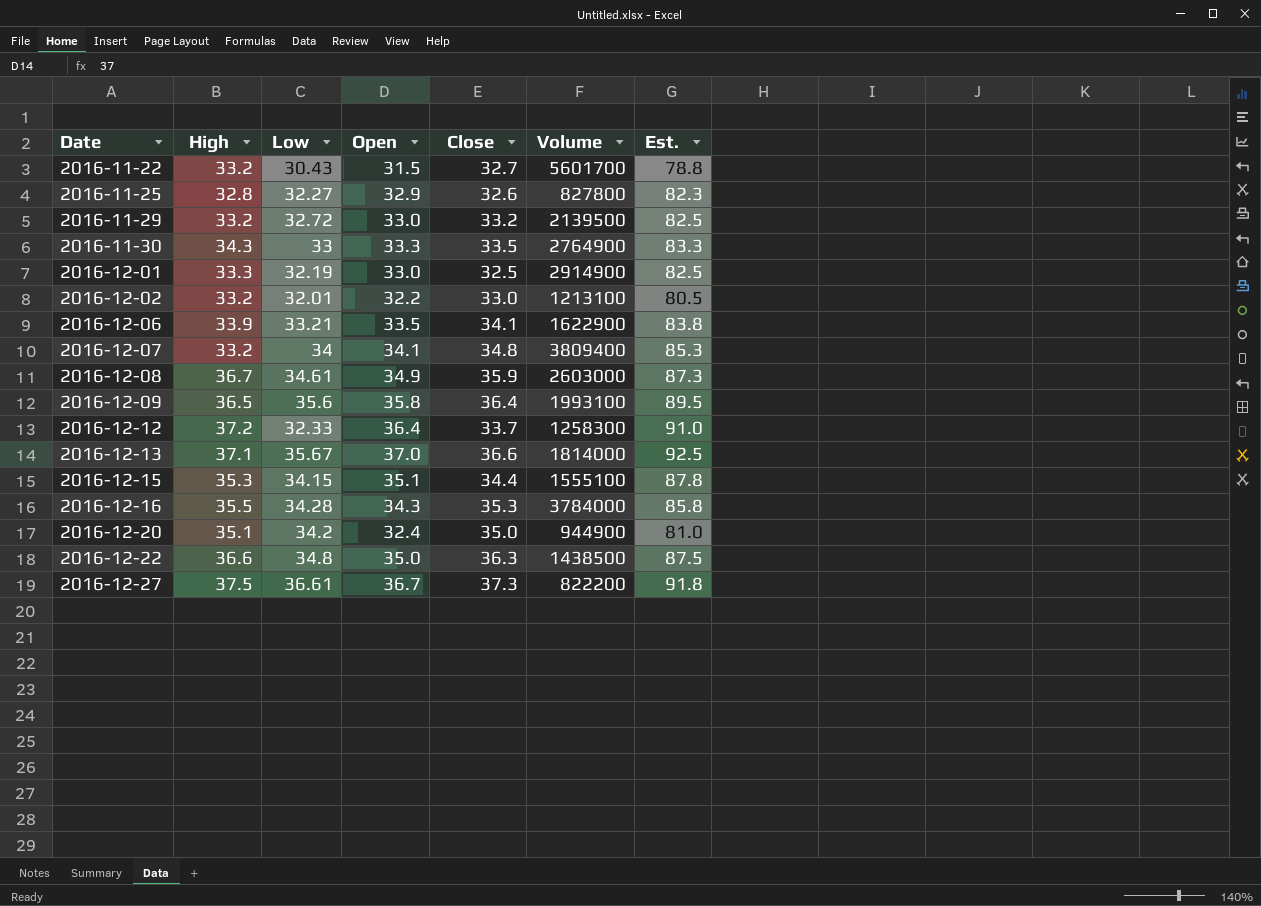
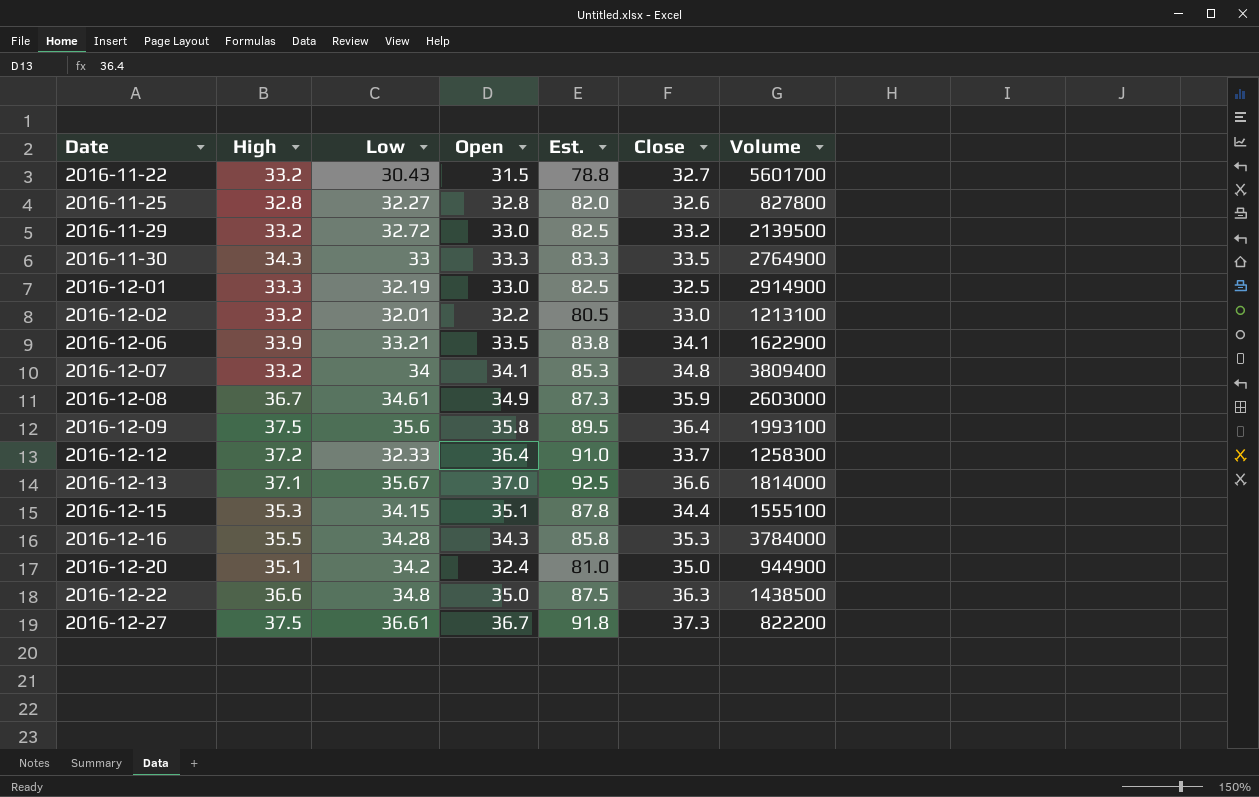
column Est. | position: 7 -> 5
2016-11-25 | Open: 32.9 -> 32.8
2016-11-25 | Est.: 82.3 -> 82.0
2016-12-09 | High: 36.5 -> 37.5

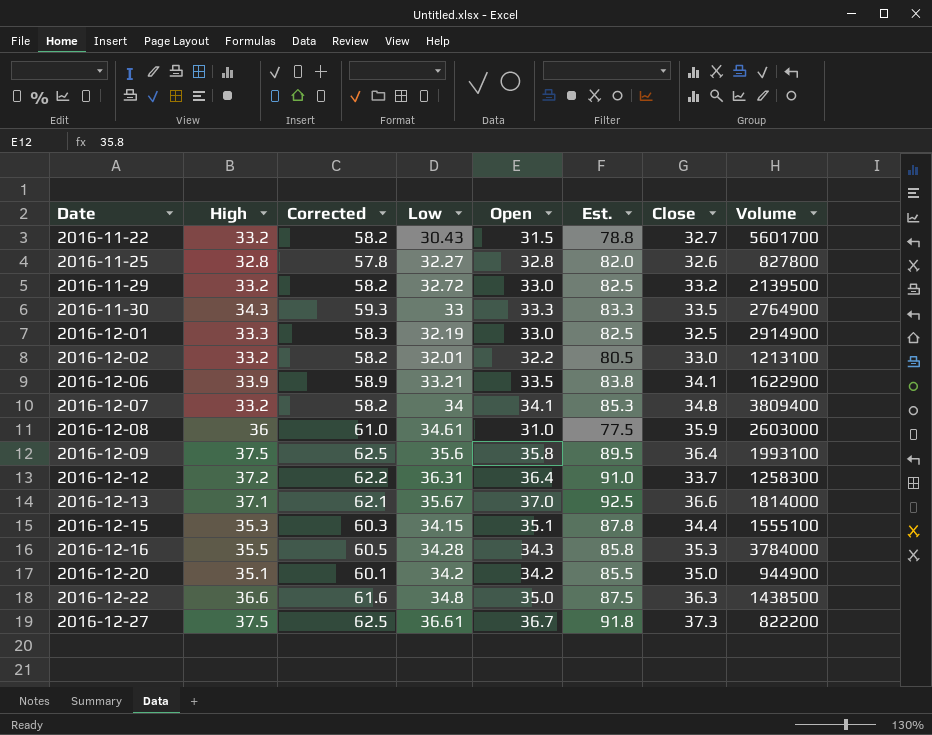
column Corrected | formula: none -> [High] + 25
2016-12-08 | High: 36.7 -> 36
2016-12-08 | Open: 34.9 -> 31.0
2016-12-08 | Est.: 87.3 -> 77.5
2016-12-12 | Low: 32.33 -> 36.31
2016-12-20 | Open: 32.4 -> 34.2
2016-12-20 | Est.: 81.0 -> 85.5

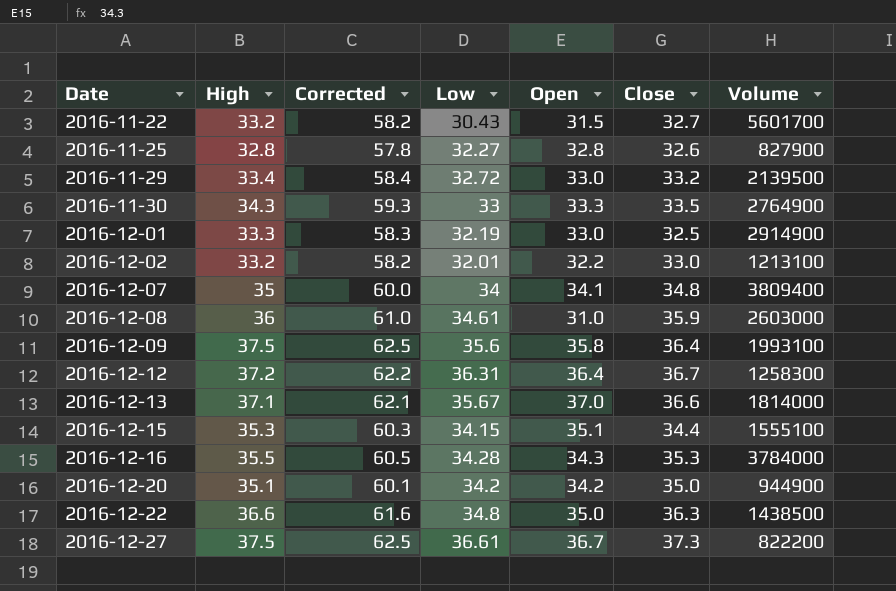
column Est. | formula: [Open] * 2.5 -> none
row 2016-12-06: 33.9 | 58.9 | 33.21 | 33.5 | 83.8 | 34.1 | 1622900 -> none
2016-11-25 | Volume: 827800 -> 827900
2016-11-29 | High: 33.2 -> 33.4
2016-11-29 | Corrected: 58.2 -> 58.4
2016-12-07 | High: 33.2 -> 35
2016-12-07 | Corrected: 58.2 -> 60.0
2016-12-12 | Close: 33.7 -> 36.7

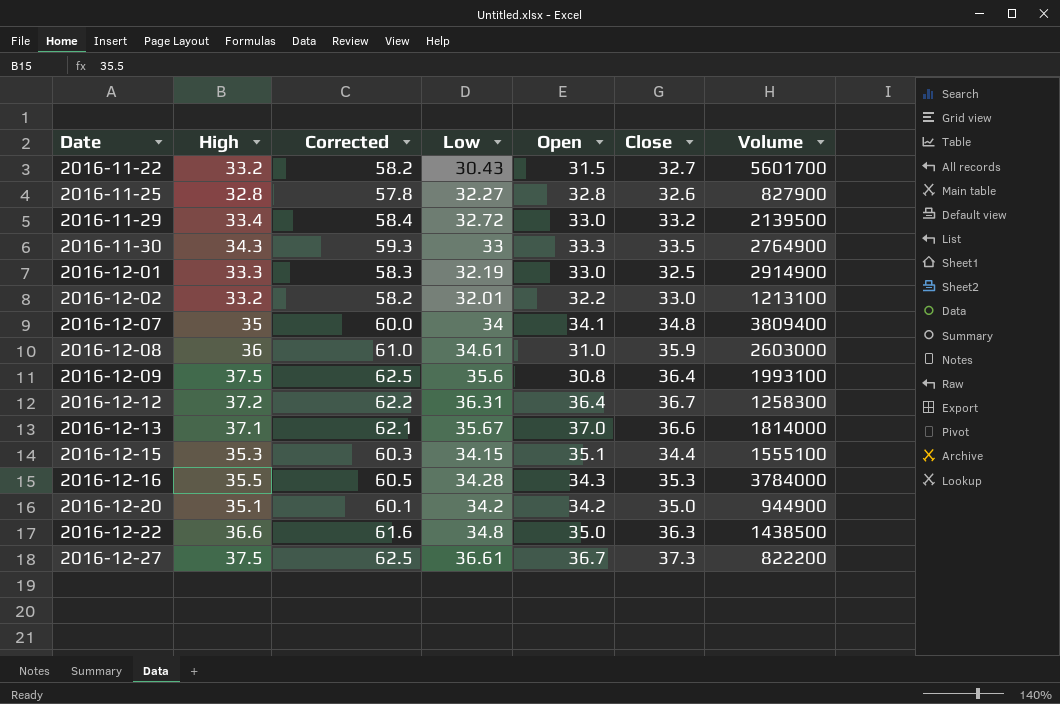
2016-12-09 | Open: 35.8 -> 30.8

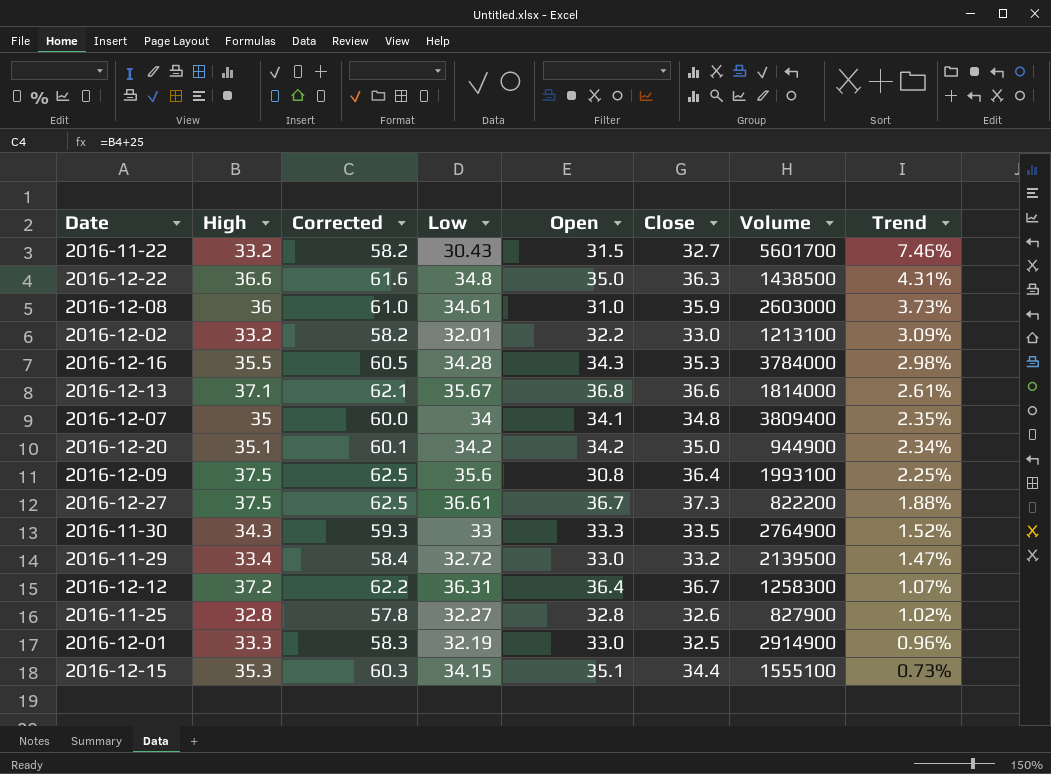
row order: Date ascending -> Trend descending
column Trend | formula: none -> ([Close] - [Low]) / [Low]
2016-12-13 | Open: 37.0 -> 36.8

